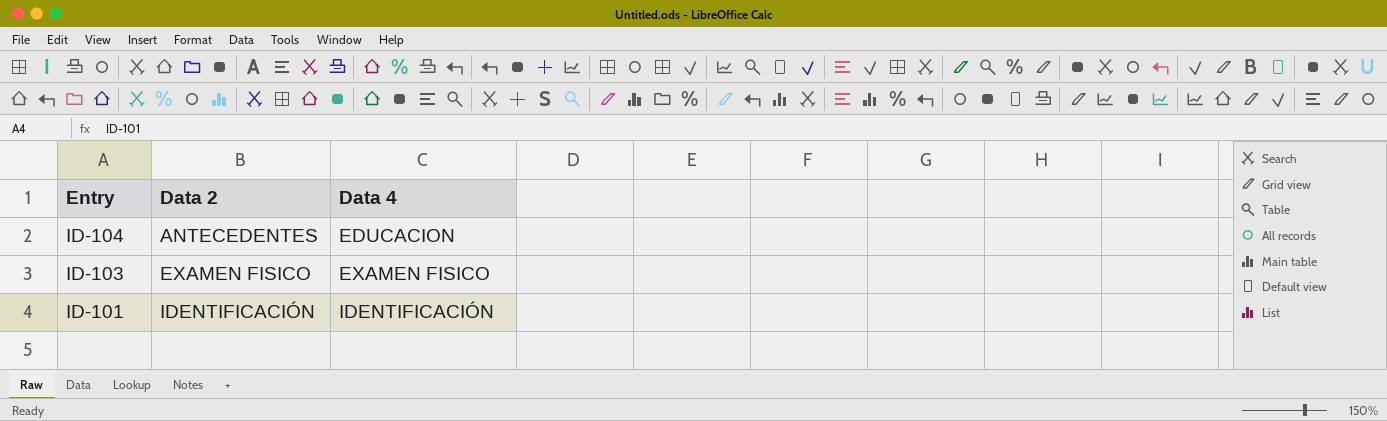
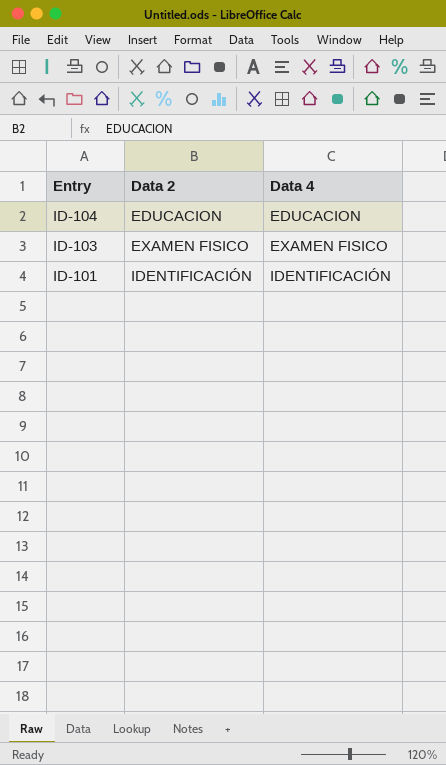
ID-104 | Data 2: ANTECEDENTES -> EDUCACION

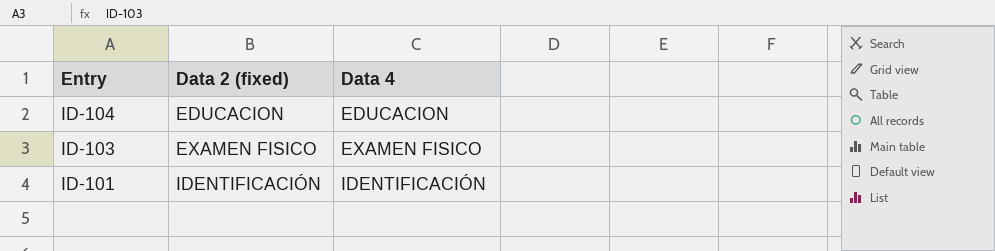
column name: Data 2 -> Data 2 (fixed)

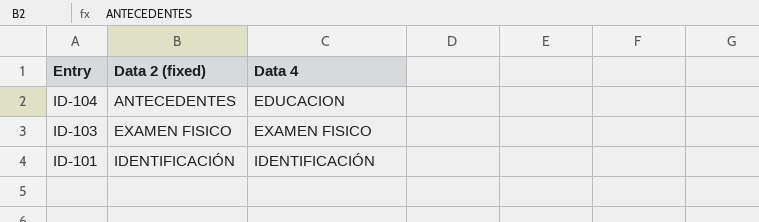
ID-104 | Data 2 (fixed): EDUCACION -> ANTECEDENTES

